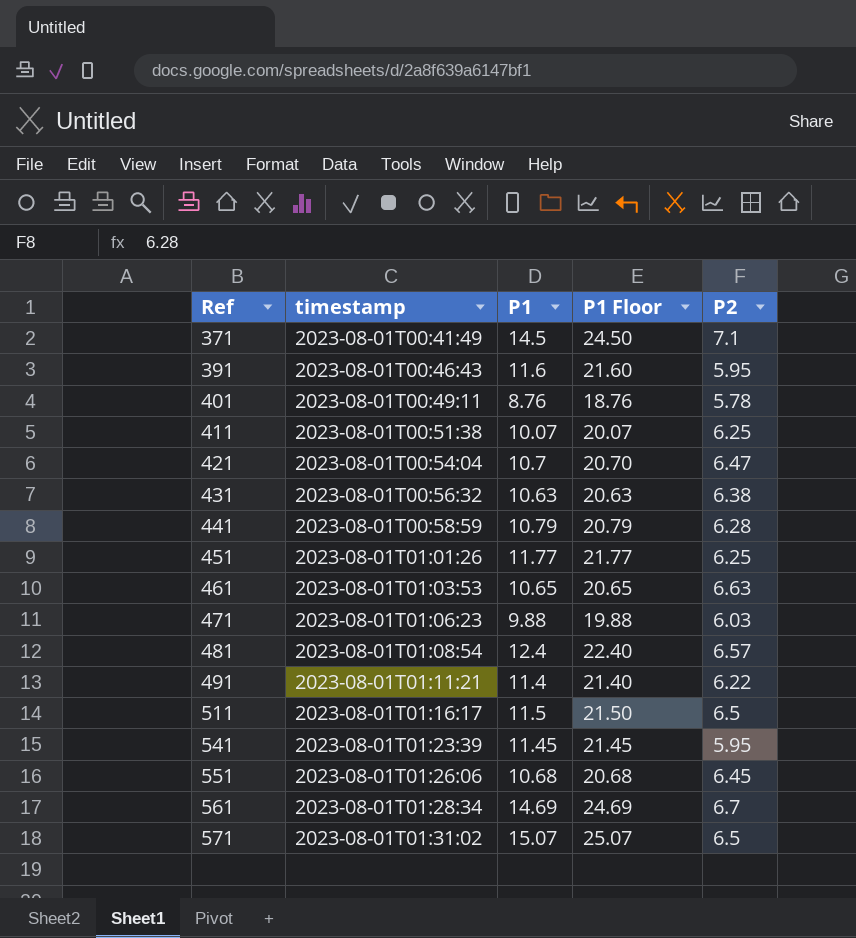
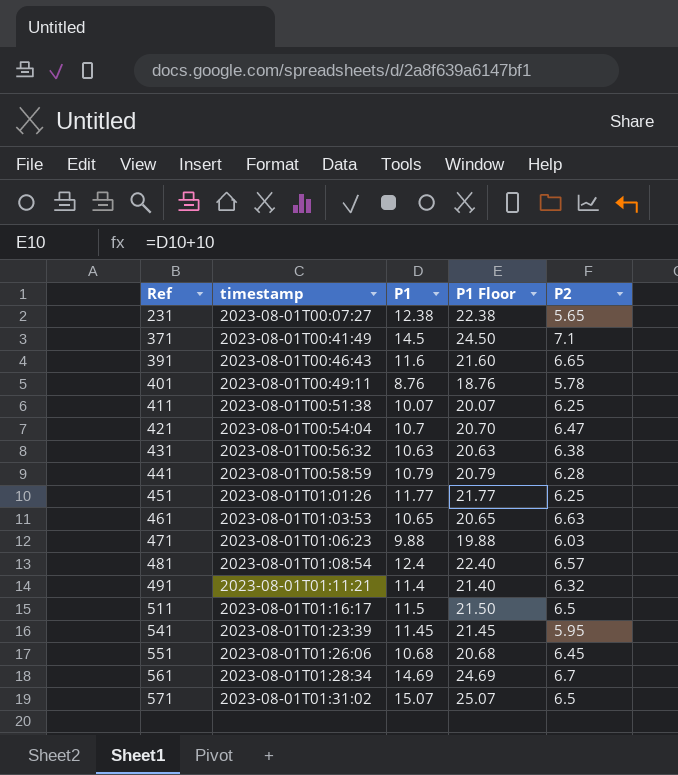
row 231: none -> 2023-08-01T00:07:27 | 12.38 | 22.38 | 5.65
391 | P2: 5.95 -> 6.65
491 | P2: 6.22 -> 6.32

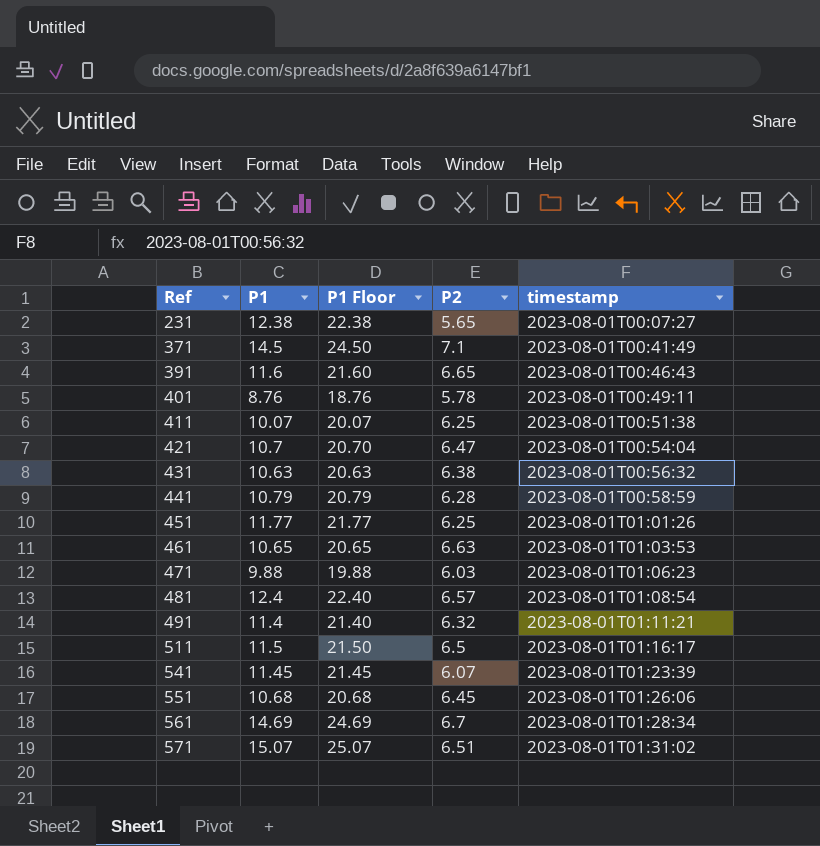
column timestamp | position: 2 -> 5
541 | P2: 5.95 -> 6.07
571 | P2: 6.5 -> 6.51

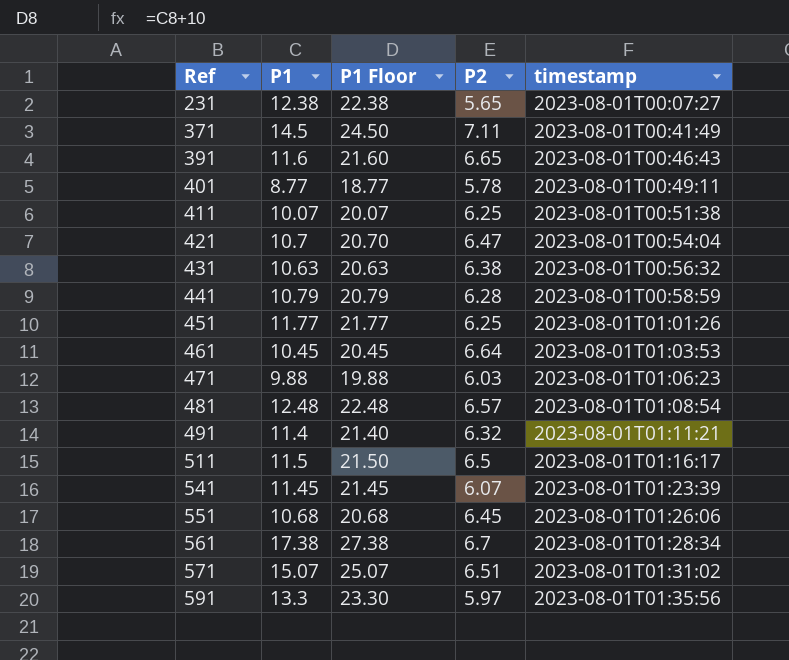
371 | P2: 7.1 -> 7.11
401 | P1: 8.76 -> 8.77
401 | P1 Floor: 18.76 -> 18.77
461 | P1: 10.65 -> 10.45
461 | P1 Floor: 20.65 -> 20.45
461 | P2: 6.63 -> 6.64
481 | P1: 12.4 -> 12.48
481 | P1 Floor: 22.40 -> 22.48
561 | P1: 14.69 -> 17.38
561 | P1 Floor: 24.69 -> 27.38
row 591: none -> 13.3 | 23.30 | 5.97 | 2023-08-01T01:35:56

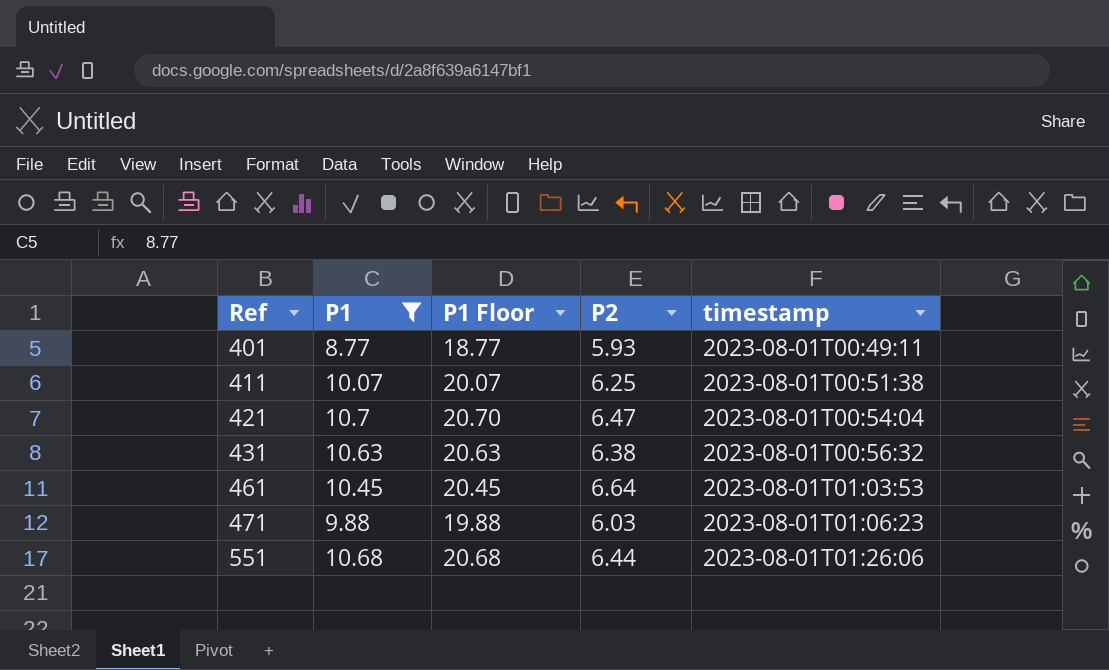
filter: none -> P1 <= 10.7
401 | P2: 5.78 -> 5.93
551 | P2: 6.45 -> 6.44

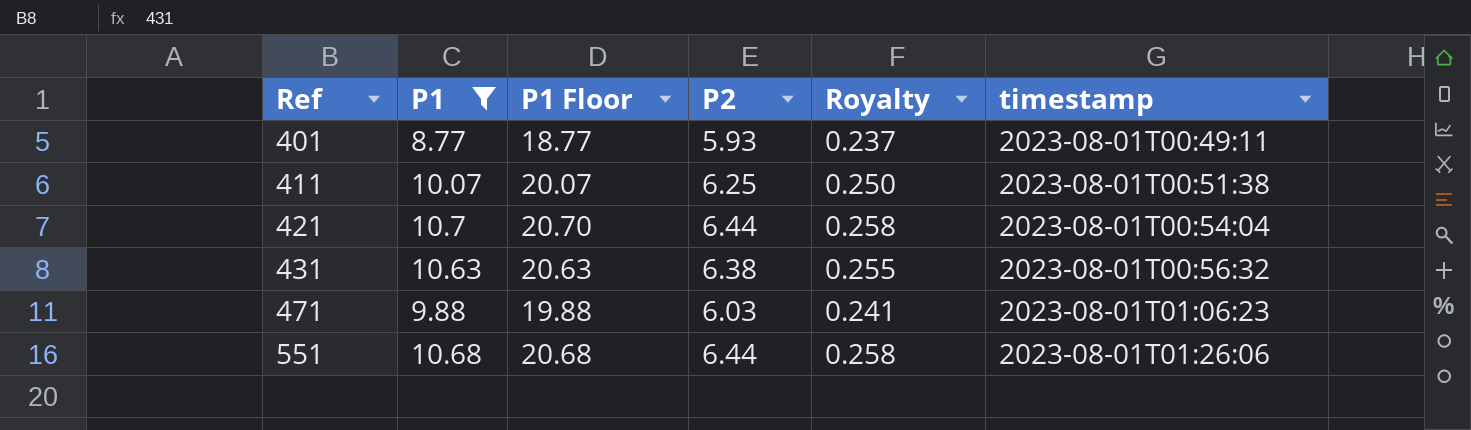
column Royalty | formula: none -> [P2] * 0.04
row 461: 10.45 | 20.45 | 6.64 | 2023-08-01T01:03:53 -> none
421 | P2: 6.47 -> 6.44

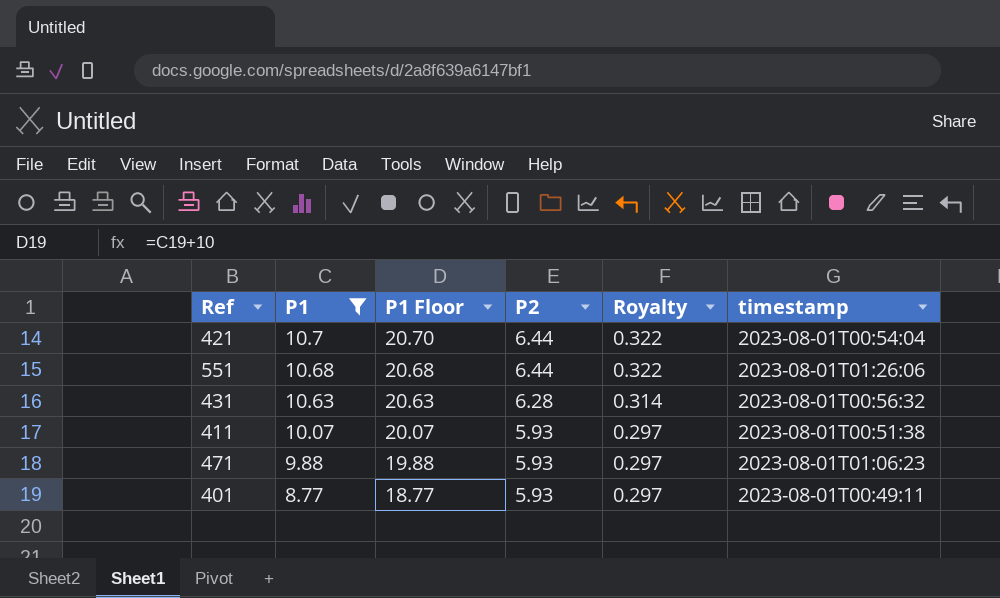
row order: Ref ascending -> P1 descending
column Royalty | formula: [P2] * 0.04 -> [P2] * 0.05
431 | P2: 6.38 -> 6.28
411 | P2: 6.25 -> 5.93
471 | P2: 6.03 -> 5.93

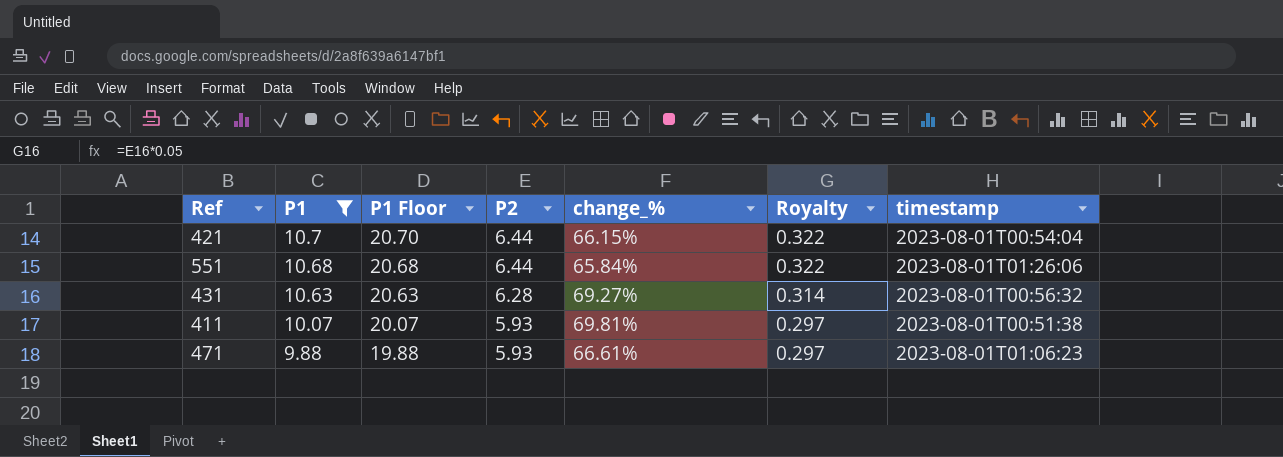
column change_% | formula: none -> ([P1] - [P2]) / [P2]
row 401: 8.77 | 18.77 | 5.93 | 0.297 | 2023-08-01T00:49:11 -> none

